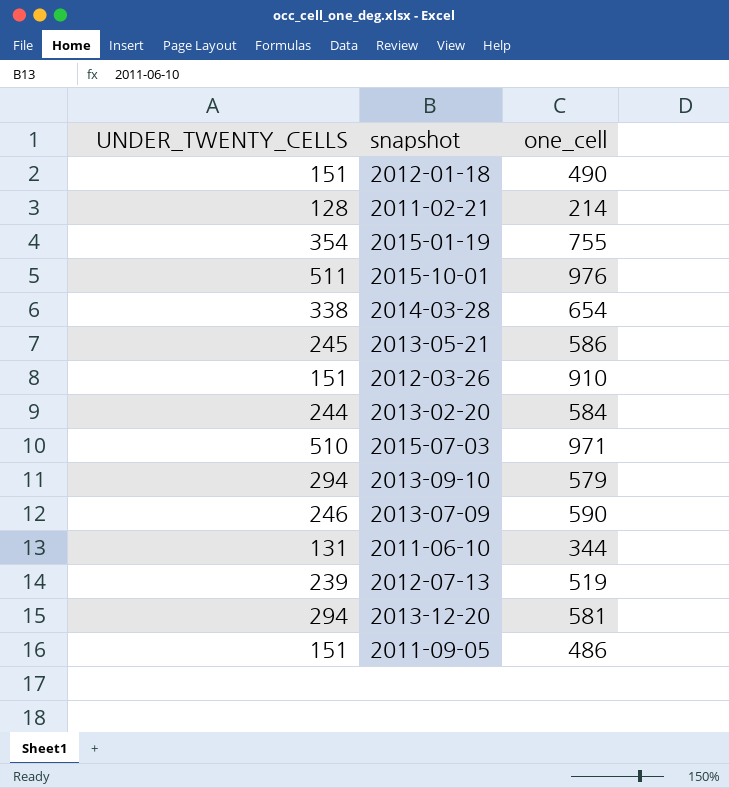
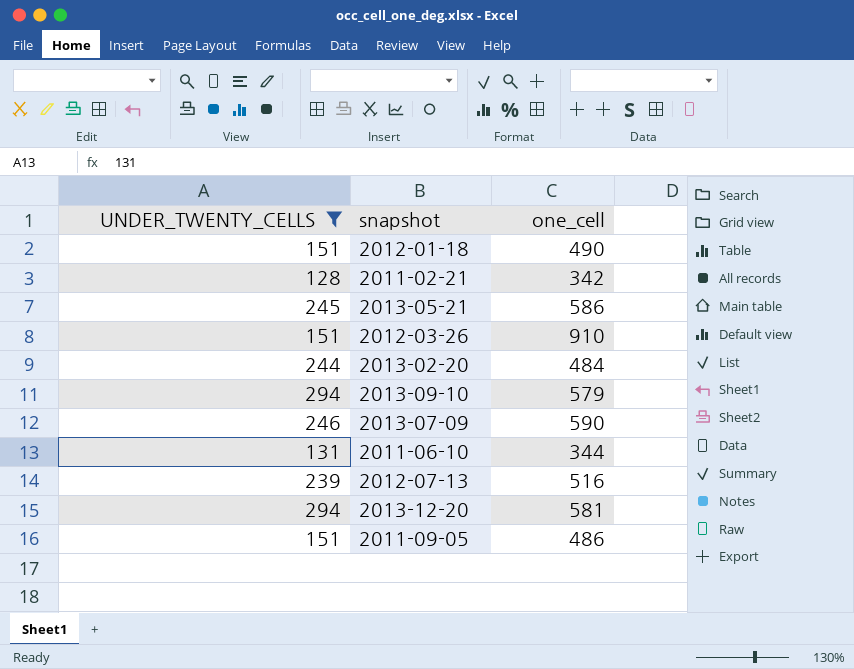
filter: none -> UNDER_TWENTY_CELLS <= 294
2011-02-21 | one_cell: 214 -> 342
2013-02-20 | one_cell: 584 -> 484
2012-07-13 | one_cell: 519 -> 516

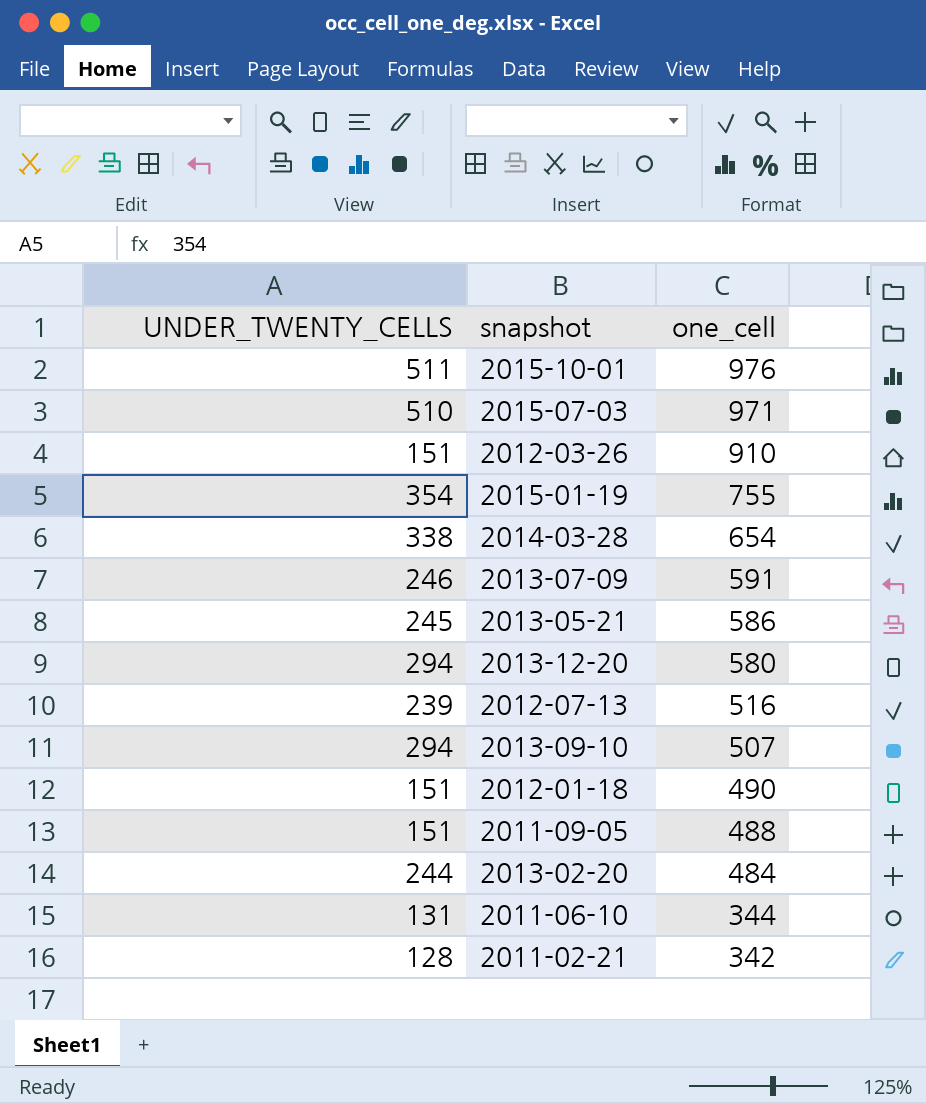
filter: UNDER_TWENTY_CELLS <= 294 -> none
row order: none -> one_cell descending
2013-07-09 | one_cell: 590 -> 591
2013-12-20 | one_cell: 581 -> 580
2013-09-10 | one_cell: 579 -> 507
2011-09-05 | one_cell: 486 -> 488

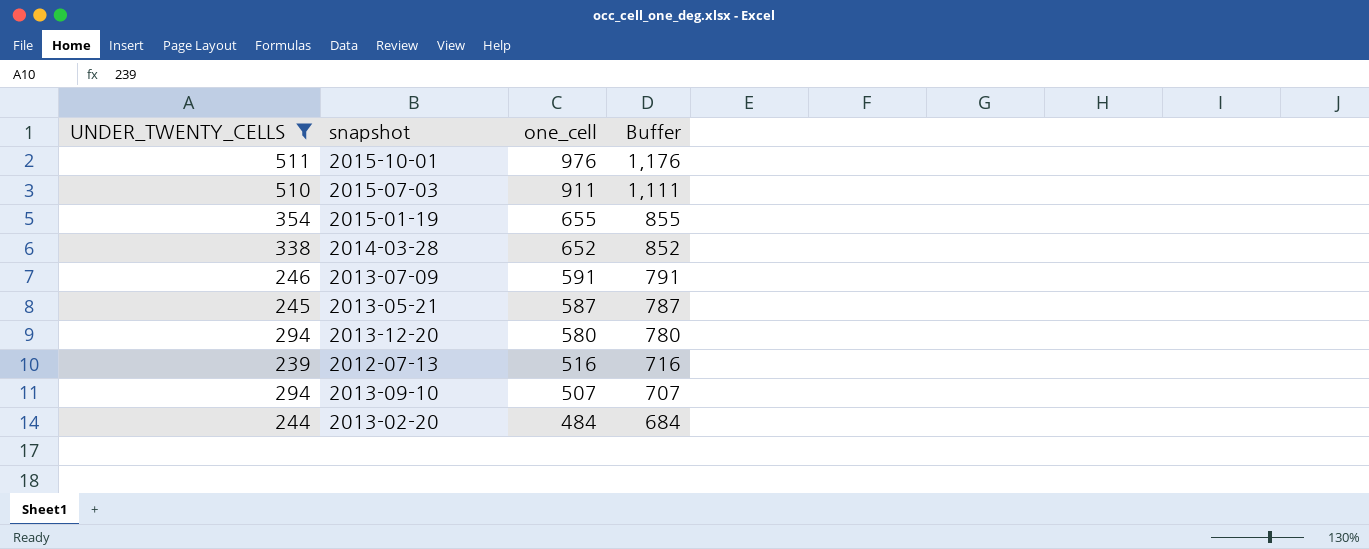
filter: none -> UNDER_TWENTY_CELLS >= 239
column Buffer | formula: none -> [one_cell] + 200
2015-07-03 | one_cell: 971 -> 911
2015-01-19 | one_cell: 755 -> 655
2014-03-28 | one_cell: 654 -> 652
2013-05-21 | one_cell: 586 -> 587

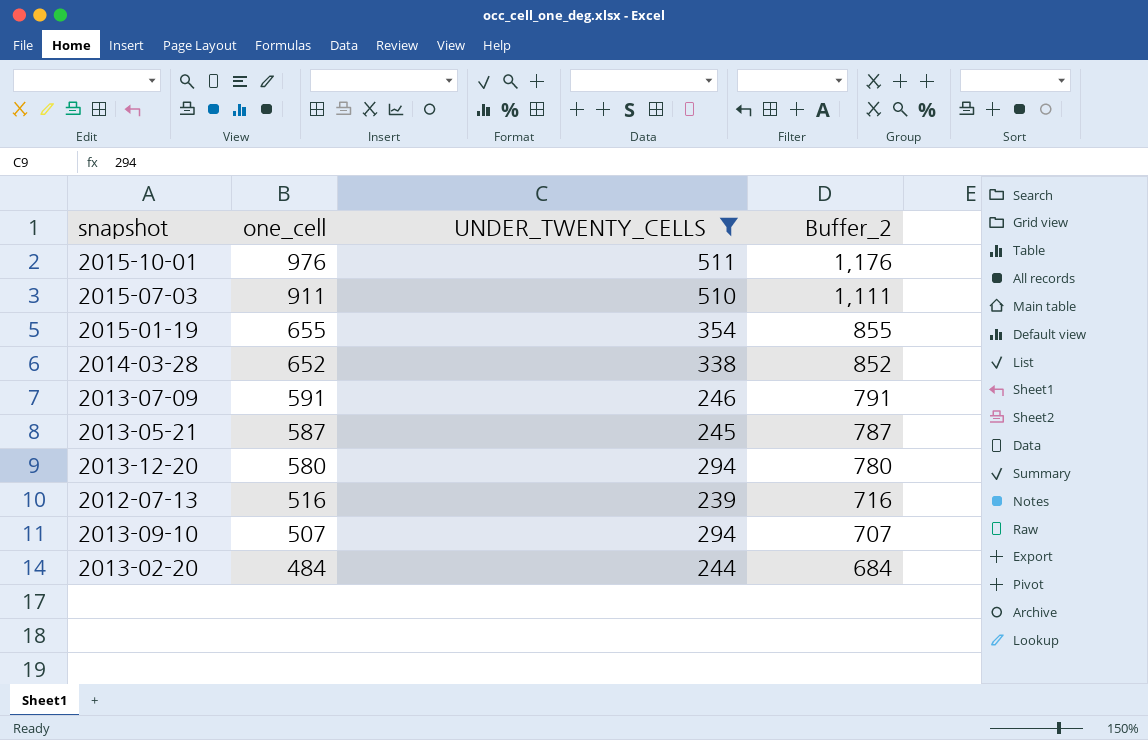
column UNDER_TWENTY_CELLS | position: 1 -> 3
column name: Buffer -> Buffer_2

